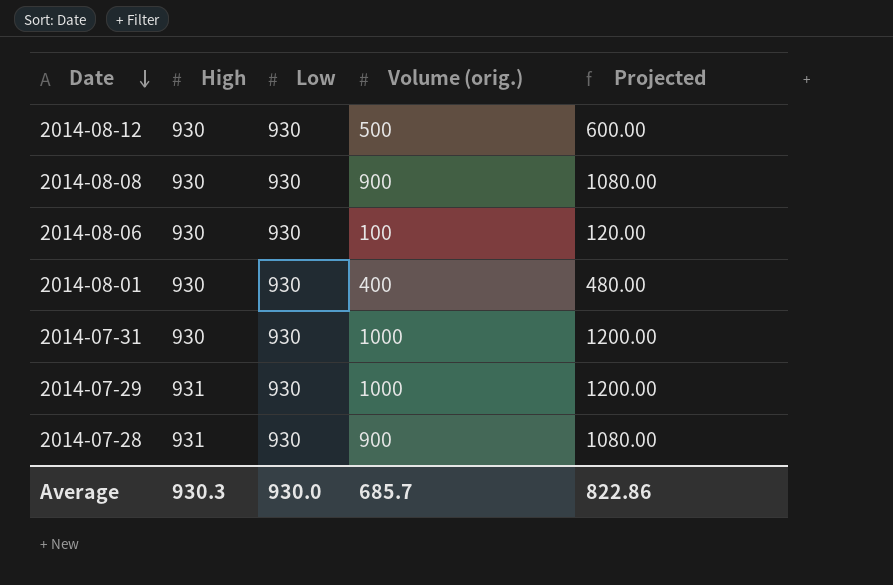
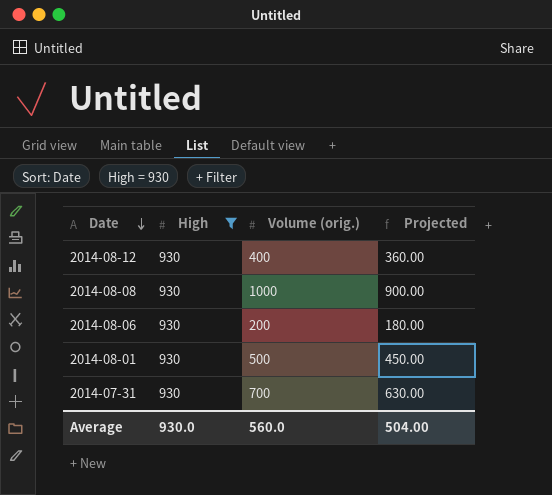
filter: none -> High = 930
column Low | position: 3 -> none
column Projected | formula: [Volume (orig.)] * 1.2 -> [Volume (orig.)] * 0.9
2014-08-12 | Volume (orig.): 500 -> 400
2014-08-08 | Volume (orig.): 900 -> 1000
2014-08-06 | Volume (orig.): 100 -> 200
2014-08-01 | Volume (orig.): 400 -> 500
2014-07-31 | Volume (orig.): 1000 -> 700
Average | High: 930.3 -> 930.0
Average | Volume (orig.): 685.7 -> 560.0
Average | Projected: 822.86 -> 504.00

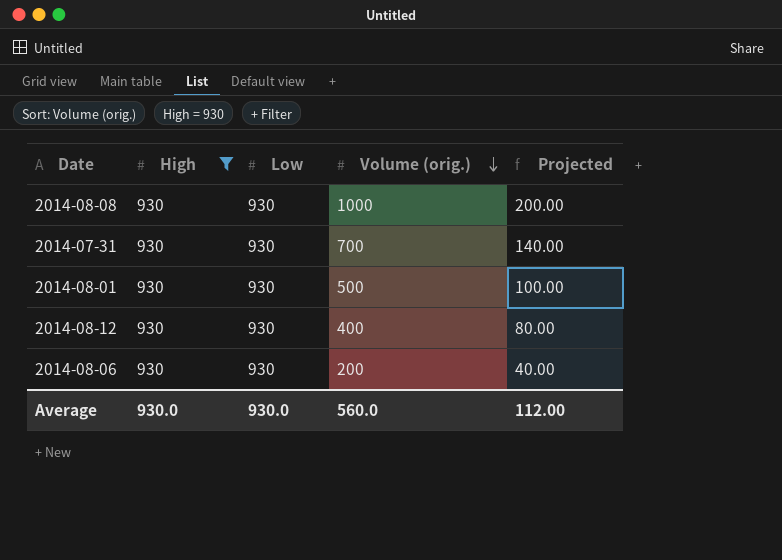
row order: Date descending -> Volume (orig.) descending
column Low | position: none -> 3
column Projected | formula: [Volume (orig.)] * 0.9 -> [Volume (orig.)] * 0.2
Average | Projected: 504.00 -> 112.00

